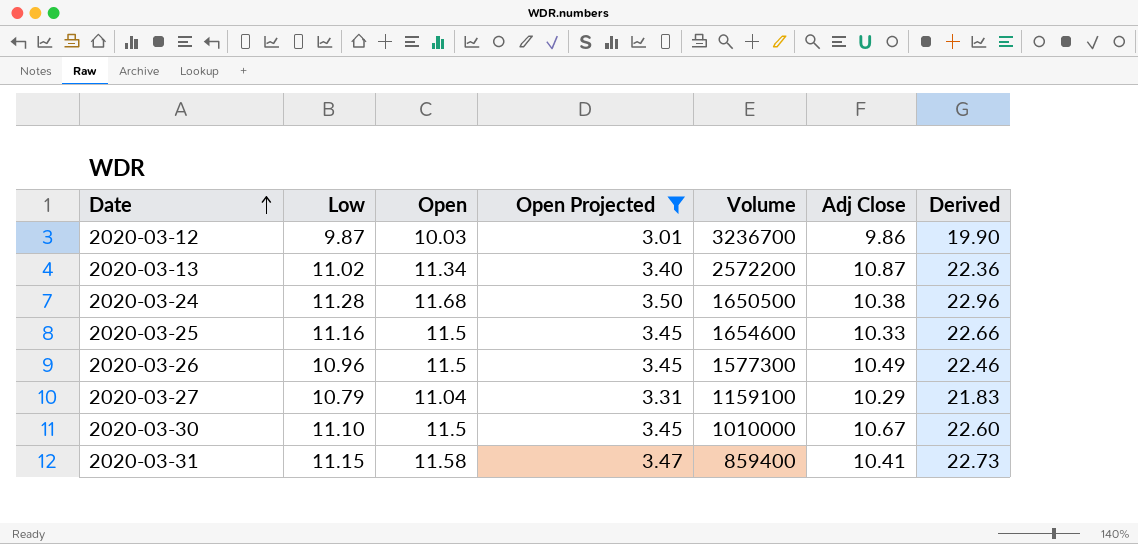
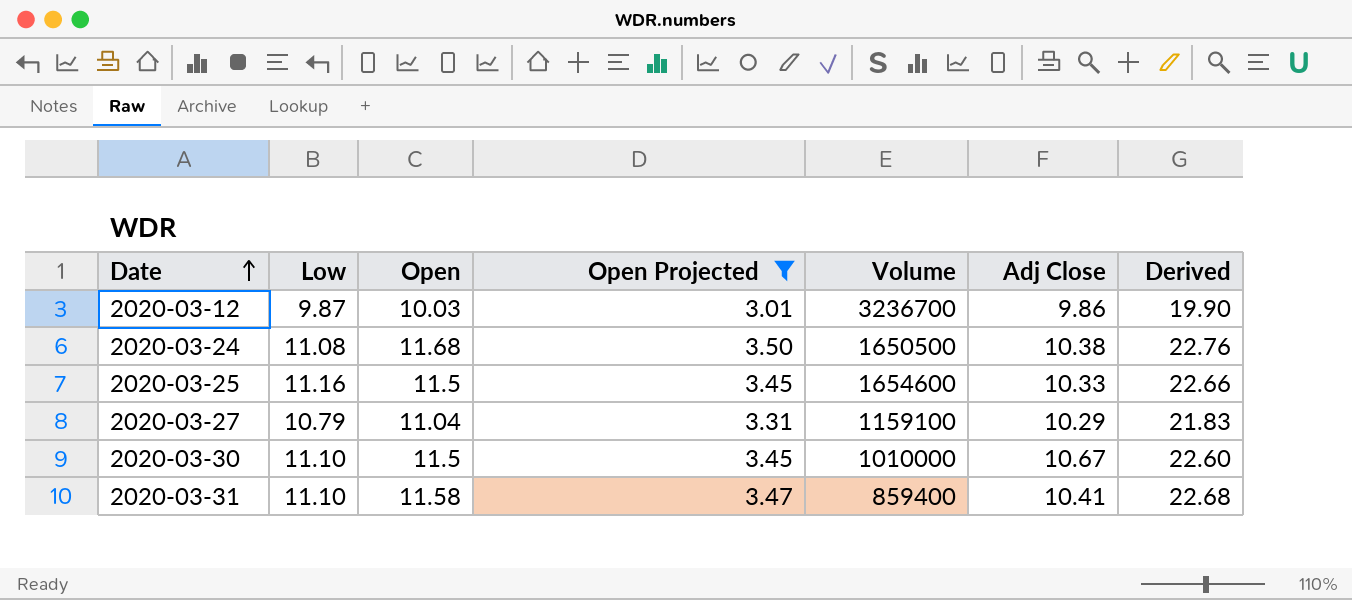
row 2020-03-13: 11.02 | 11.34 | 3.40 | 2572200 | 10.87 | 22.36 -> none
row 2020-03-26: 10.96 | 11.5 | 3.45 | 1577300 | 10.49 | 22.46 -> none
2020-03-24 | Low: 11.28 -> 11.08
2020-03-24 | Derived: 22.96 -> 22.76
2020-03-31 | Low: 11.15 -> 11.10
2020-03-31 | Derived: 22.73 -> 22.68

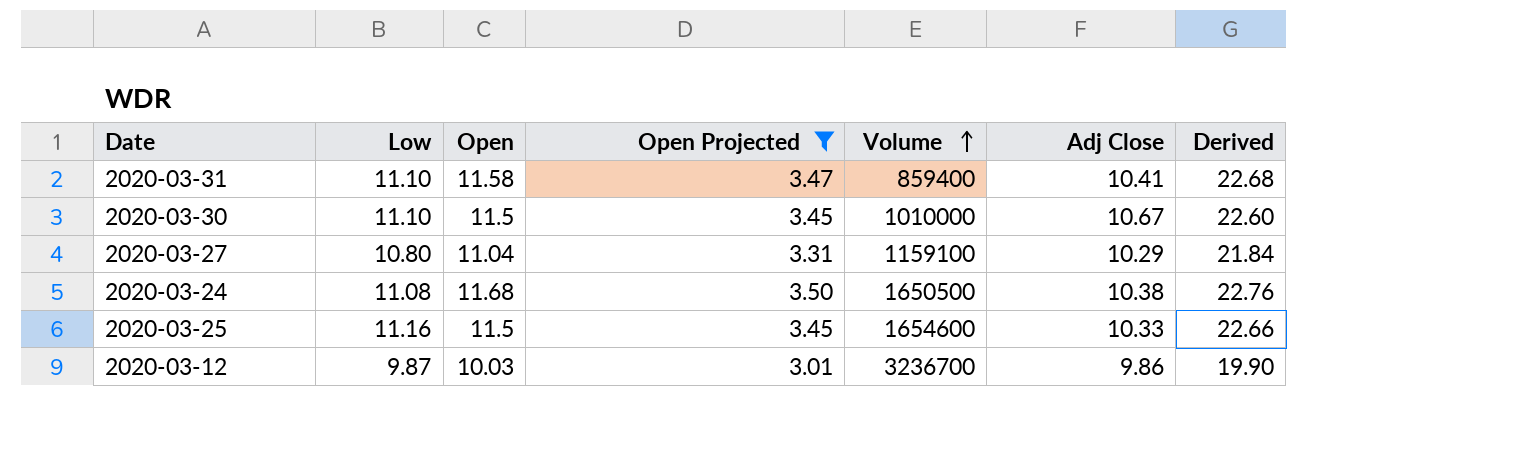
row order: Date ascending -> Volume ascending
2020-03-27 | Low: 10.79 -> 10.80
2020-03-27 | Derived: 21.83 -> 21.84

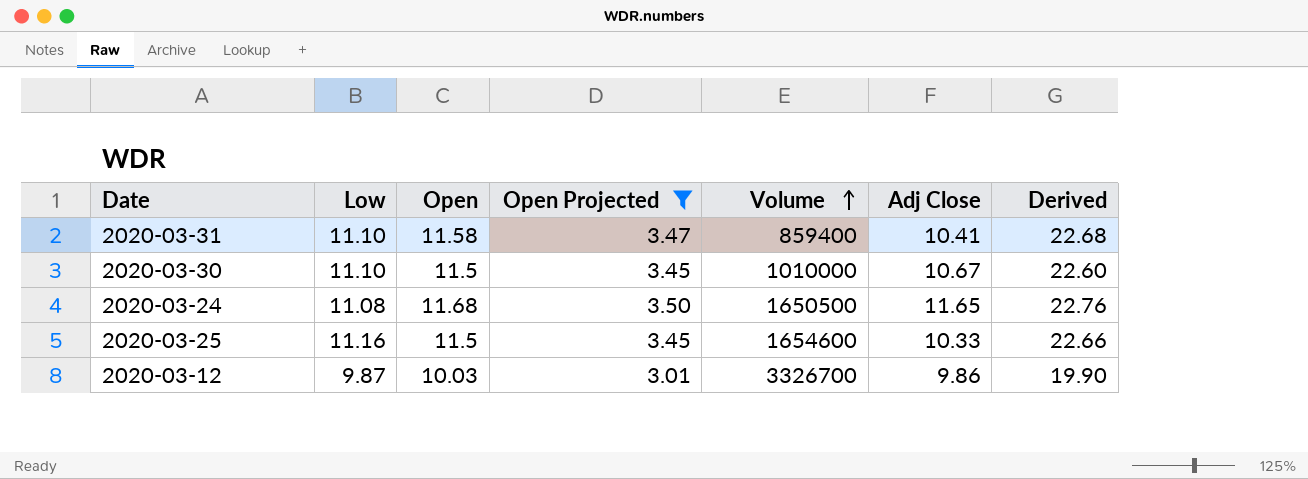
row 2020-03-27: 10.80 | 11.04 | 3.31 | 1159100 | 10.29 | 21.84 -> none
2020-03-24 | Adj Close: 10.38 -> 11.65
2020-03-12 | Volume: 3236700 -> 3326700

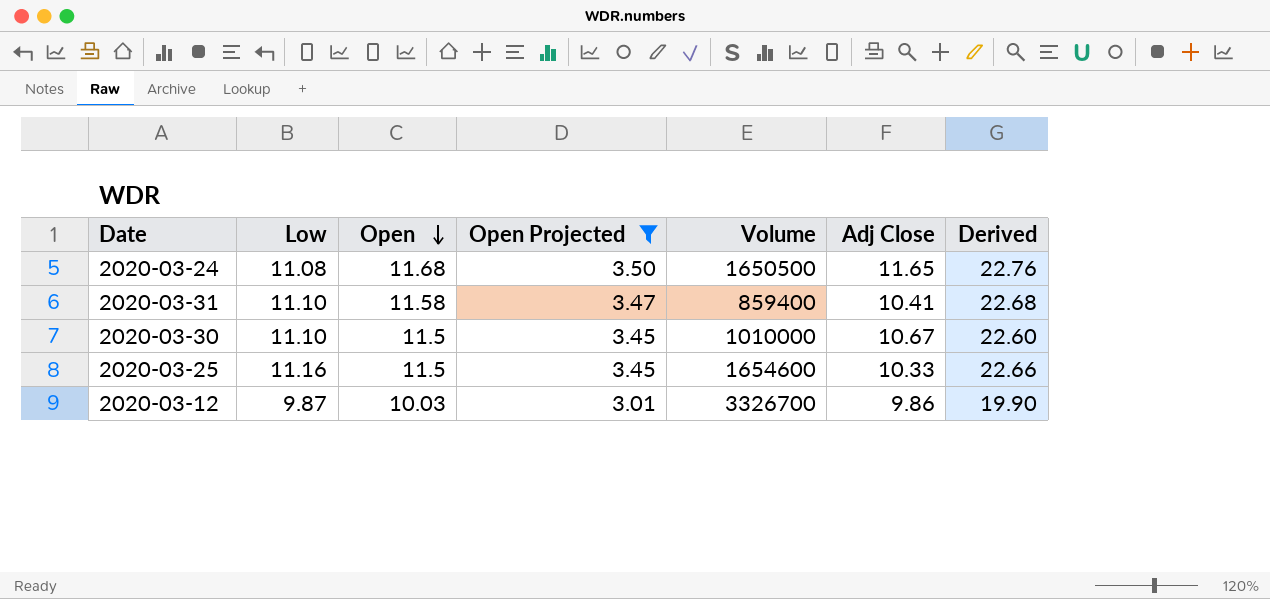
row order: Volume ascending -> Open descending

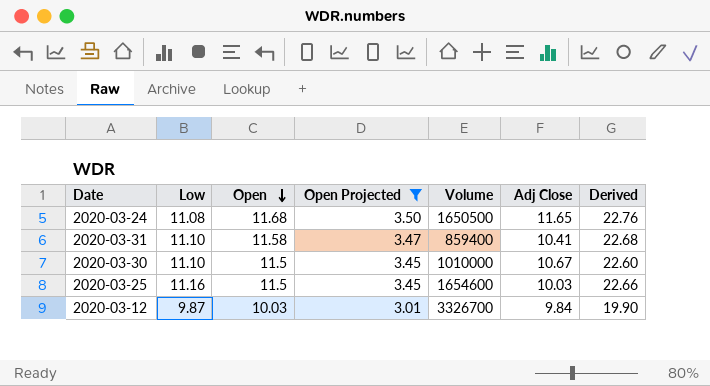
2020-03-25 | Adj Close: 10.33 -> 10.03
2020-03-12 | Adj Close: 9.86 -> 9.84

